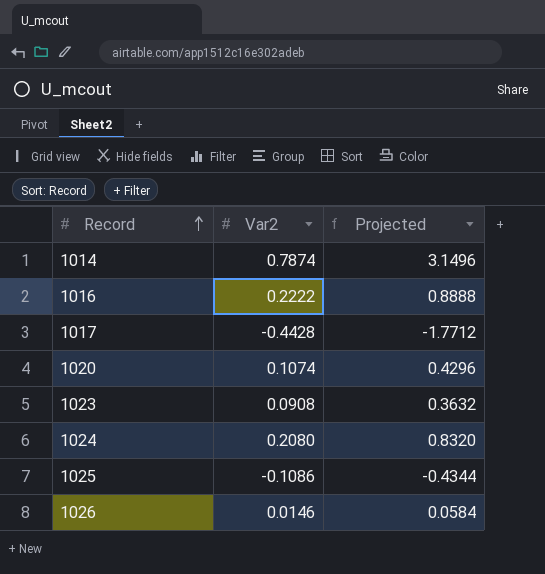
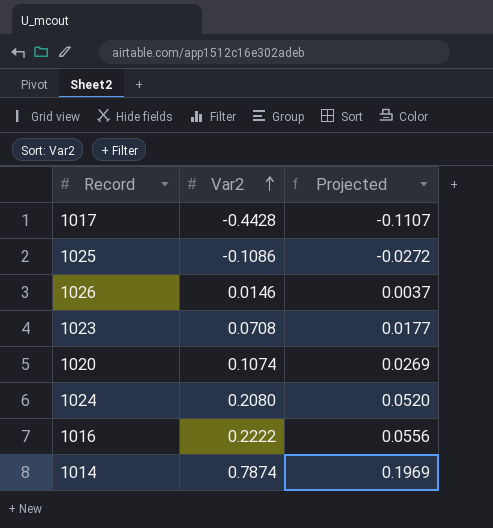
row order: Record ascending -> Var2 ascending
column Projected | formula: [Var2] * 4 -> [Var2] * 0.25
1023 | Var2: 0.0908 -> 0.0708

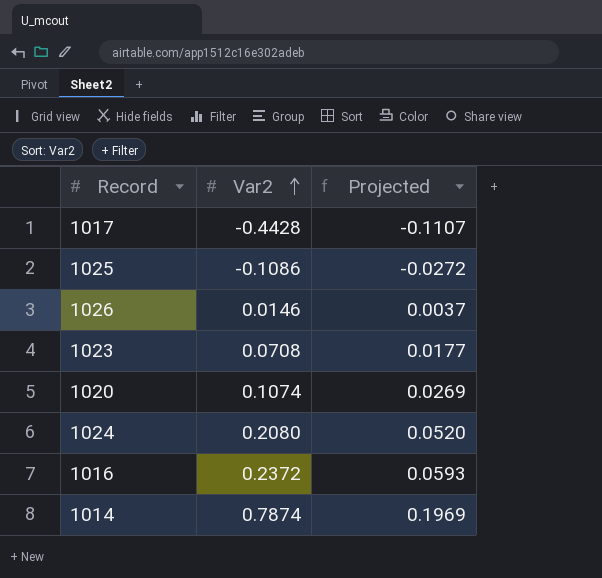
1016 | Var2: 0.2222 -> 0.2372
1016 | Projected: 0.0556 -> 0.0593

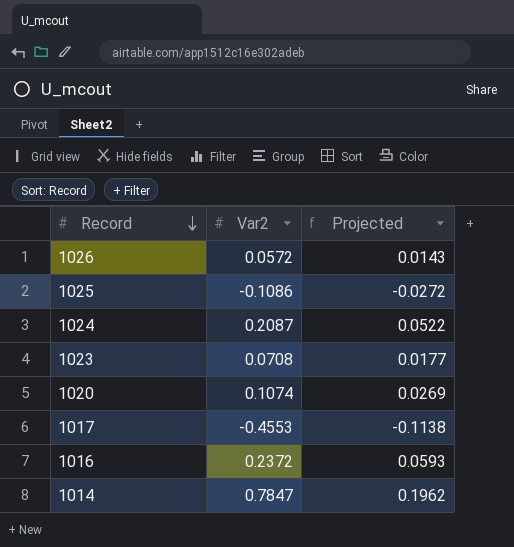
row order: Var2 ascending -> Record descending
1026 | Var2: 0.0146 -> 0.0572
1026 | Projected: 0.0037 -> 0.0143
1024 | Var2: 0.2080 -> 0.2087
1024 | Projected: 0.0520 -> 0.0522
1017 | Var2: -0.4428 -> -0.4553
1017 | Projected: -0.1107 -> -0.1138
1014 | Var2: 0.7874 -> 0.7847
1014 | Projected: 0.1969 -> 0.1962

